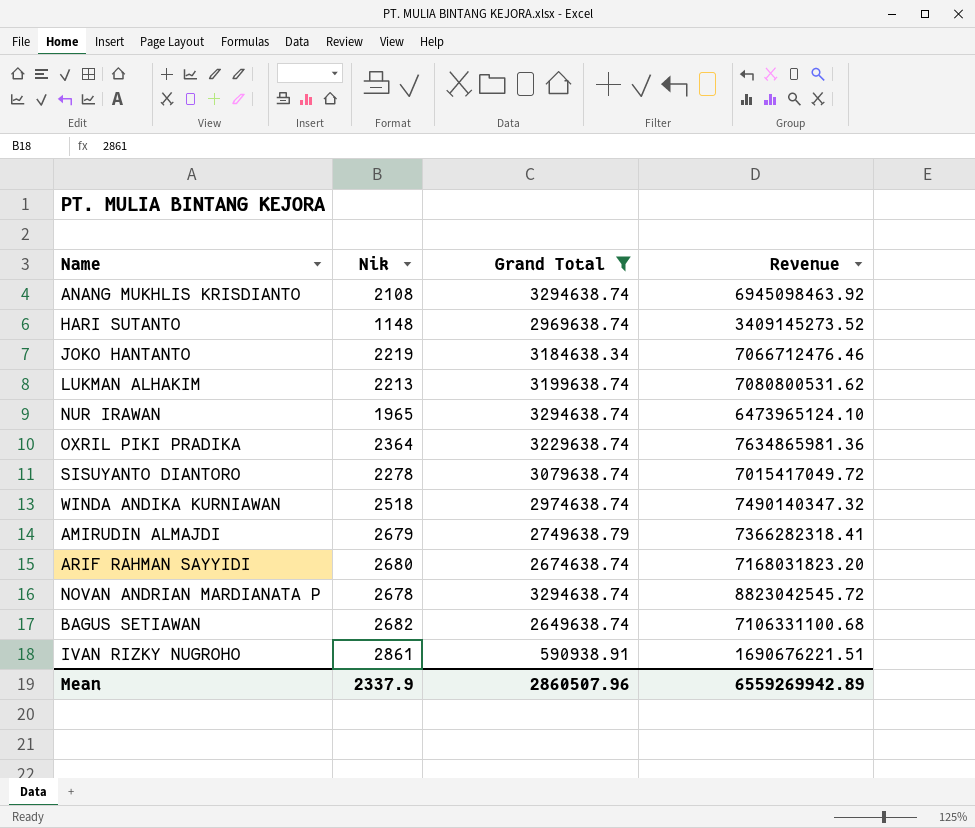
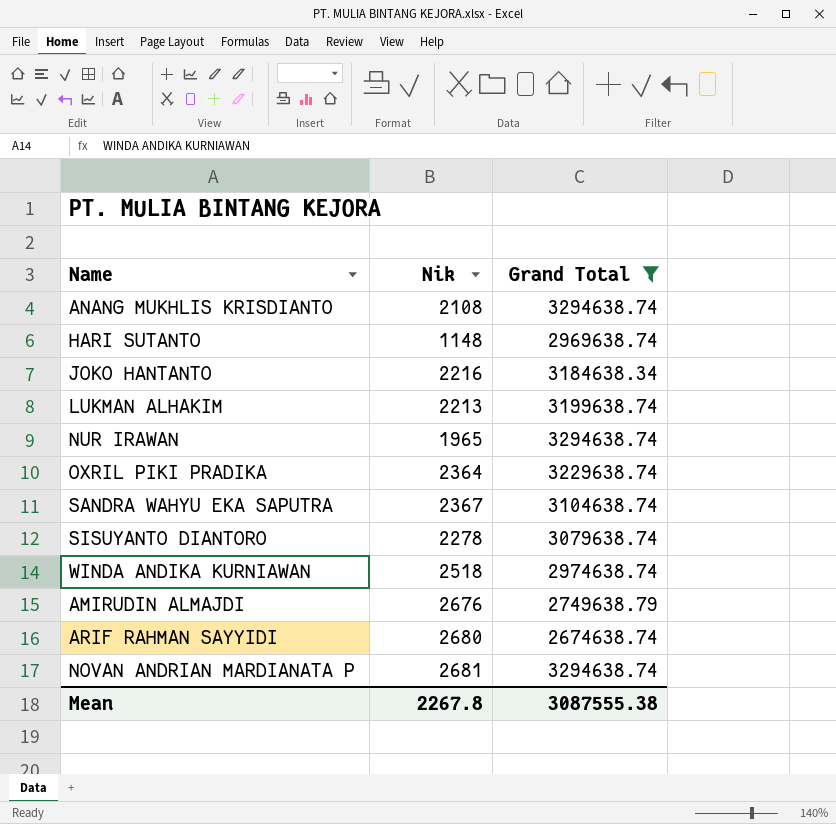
column Revenue | formula: [Nik] * [Grand Total] -> none
row BAGUS SETIAWAN: 2682 | 2649638.74 | 7106331100.68 -> none
row IVAN RIZKY NUGROHO: 2861 | 590938.91 | 1690676221.51 -> none
JOKO HANTANTO | Nik: 2219 -> 2216
row SANDRA WAHYU EKA SAPUTRA: none -> 2367 | 3104638.74
AMIRUDIN ALMAJDI | Nik: 2679 -> 2676
NOVAN ANDRIAN MARDIANATA P | Nik: 2678 -> 2681
Mean | Nik: 2337.9 -> 2267.8
Mean | Grand Total: 2860507.96 -> 3087555.38

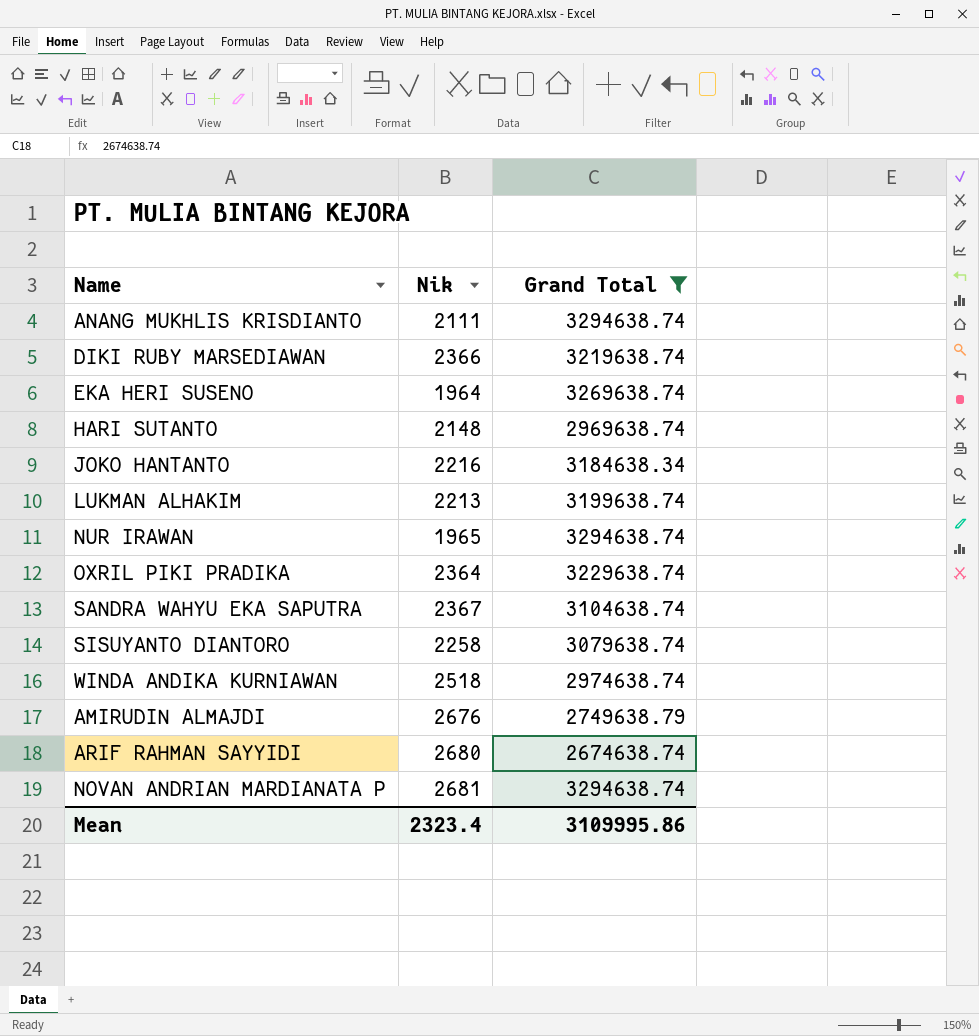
ANANG MUKHLIS KRISDIANTO | Nik: 2108 -> 2111
row DIKI RUBY MARSEDIAWAN: none -> 2366 | 3219638.74
row EKA HERI SUSENO: none -> 1964 | 3269638.74
HARI SUTANTO | Nik: 1148 -> 2148
SISUYANTO DIANTORO | Nik: 2278 -> 2258
Mean | Nik: 2267.8 -> 2323.4
Mean | Grand Total: 3087555.38 -> 3109995.86

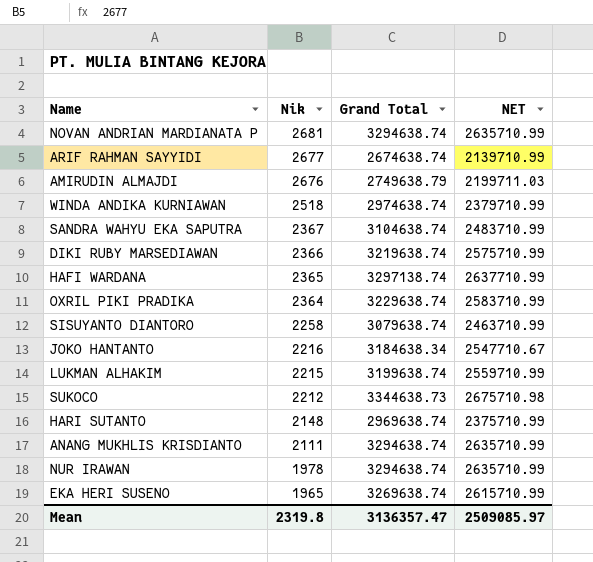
filter: Grand Total <= 3294638.74 -> none
row order: none -> Nik descending
column NET | formula: none -> [Grand Total] * 0.8
ARIF RAHMAN SAYYIDI | Nik: 2680 -> 2677
LUKMAN ALHAKIM | Nik: 2213 -> 2215
NUR IRAWAN | Nik: 1965 -> 1978
EKA HERI SUSENO | Nik: 1964 -> 1965
Mean | Nik: 2323.4 -> 2319.8
Mean | Grand Total: 3109995.86 -> 3136357.47

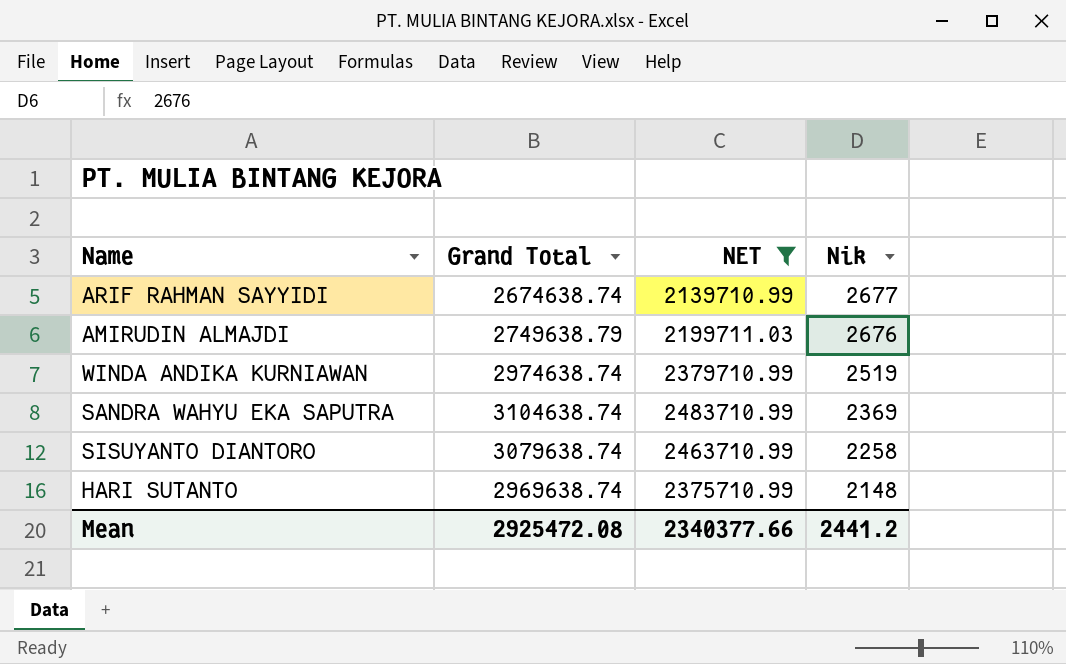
filter: none -> NET <= 2483710.99
column Nik | position: 2 -> 4
WINDA ANDIKA KURNIAWAN | Nik: 2518 -> 2519
SANDRA WAHYU EKA SAPUTRA | Nik: 2367 -> 2369
Mean | Grand Total: 3136357.47 -> 2925472.08
Mean | NET: 2509085.97 -> 2340377.66
Mean | Nik: 2319.8 -> 2441.2

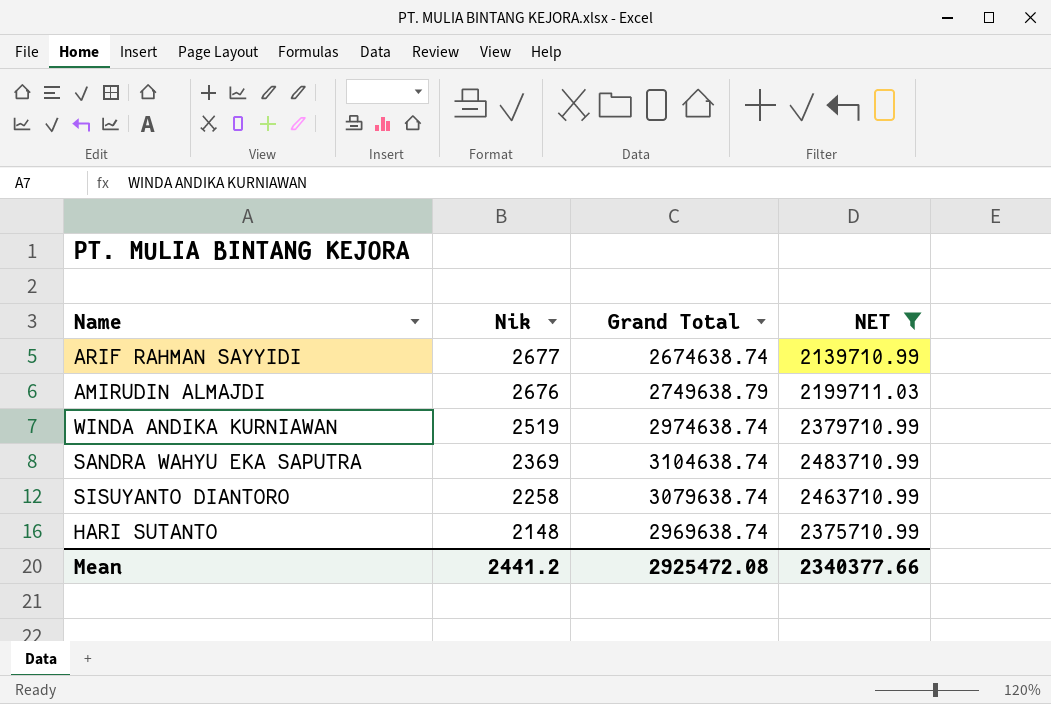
column Nik | position: 4 -> 2

